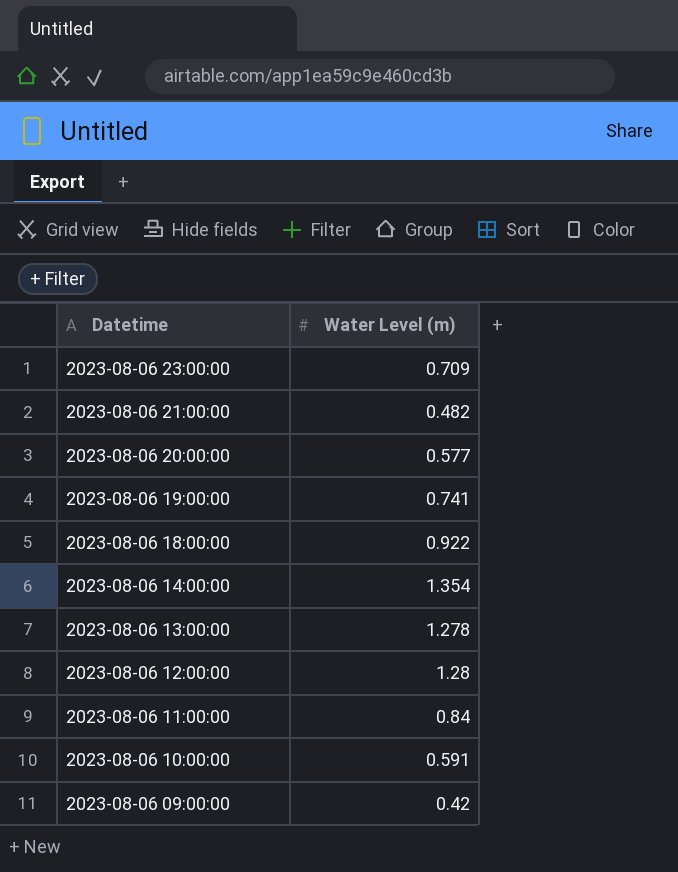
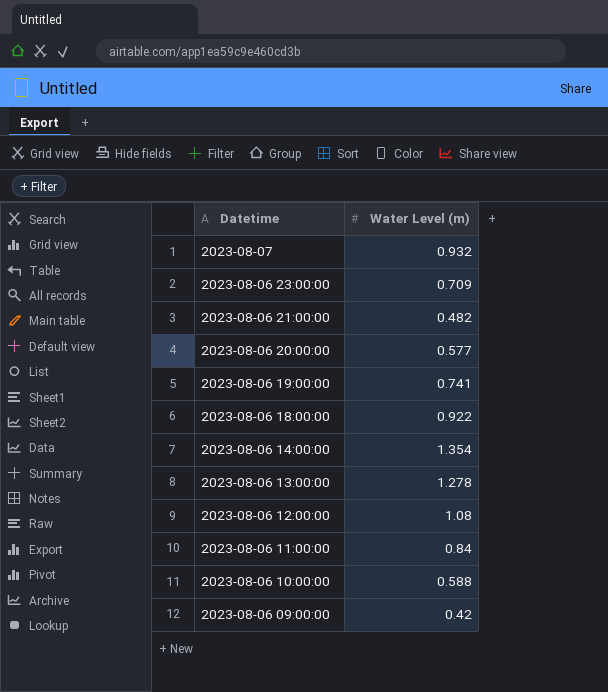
row 2023-08-07: none -> 0.932
2023-08-06 12:00:00 | Water Level (m): 1.28 -> 1.08
2023-08-06 10:00:00 | Water Level (m): 0.591 -> 0.588

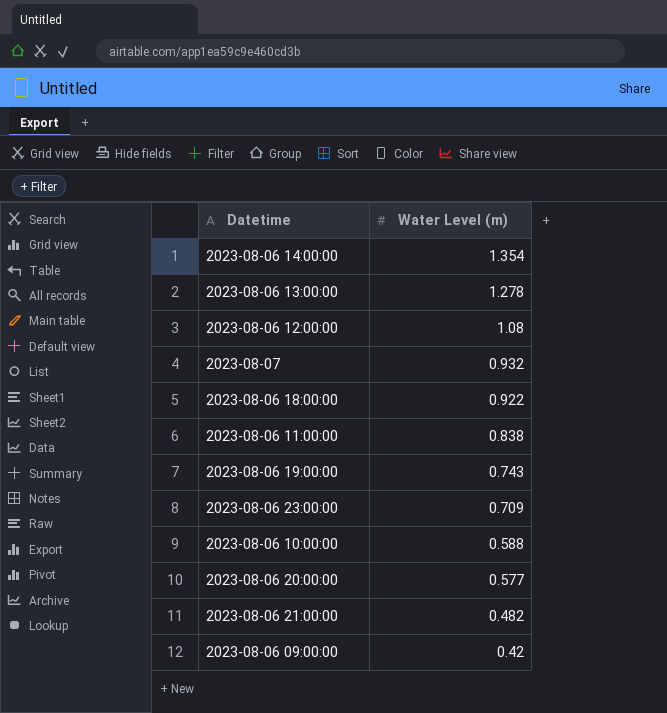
row order: Datetime descending -> Water Level (m) descending
2023-08-06 11:00:00 | Water Level (m): 0.84 -> 0.838
2023-08-06 19:00:00 | Water Level (m): 0.741 -> 0.743

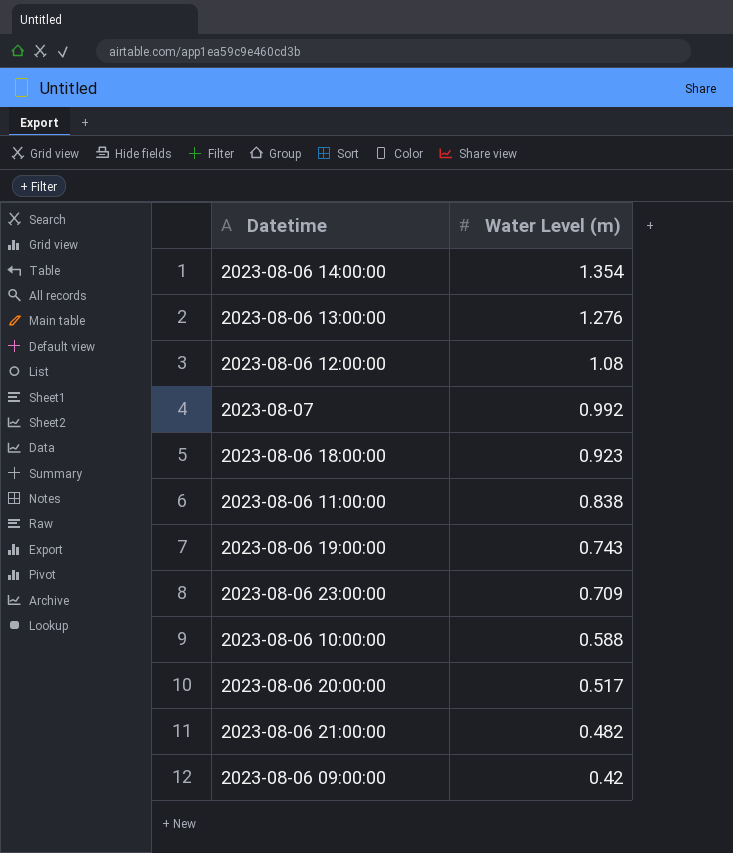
2023-08-06 13:00:00 | Water Level (m): 1.278 -> 1.276
2023-08-07 | Water Level (m): 0.932 -> 0.992
2023-08-06 18:00:00 | Water Level (m): 0.922 -> 0.923
2023-08-06 20:00:00 | Water Level (m): 0.577 -> 0.517

